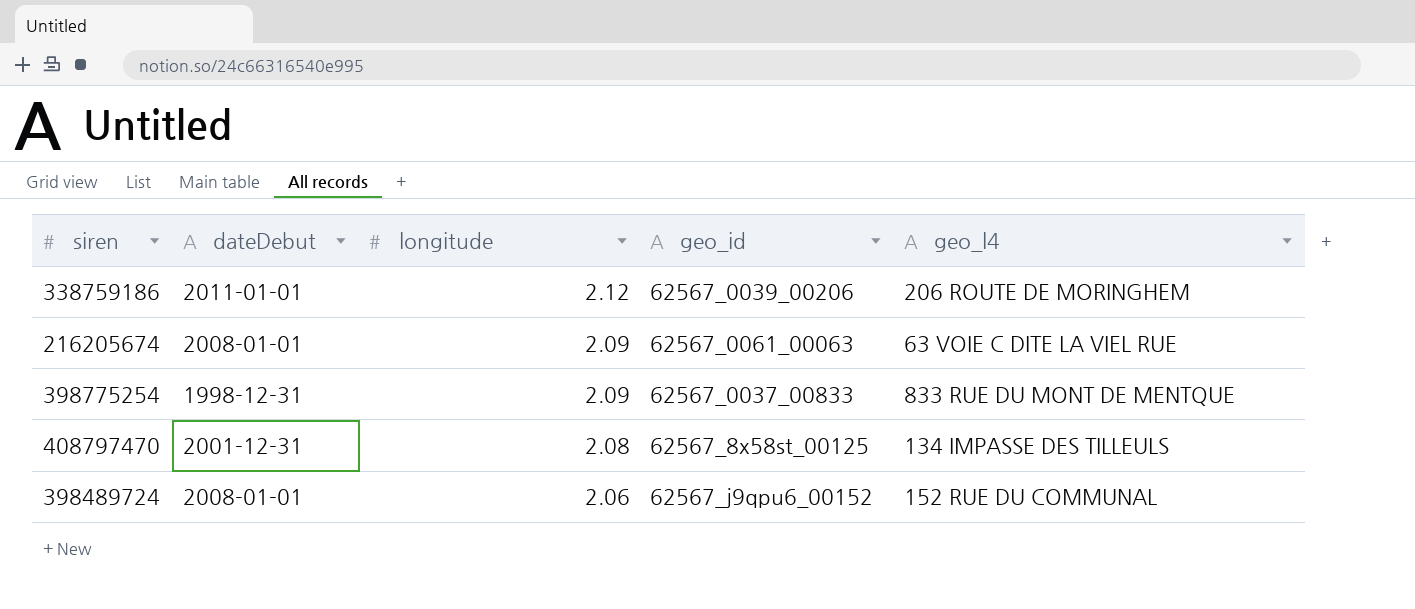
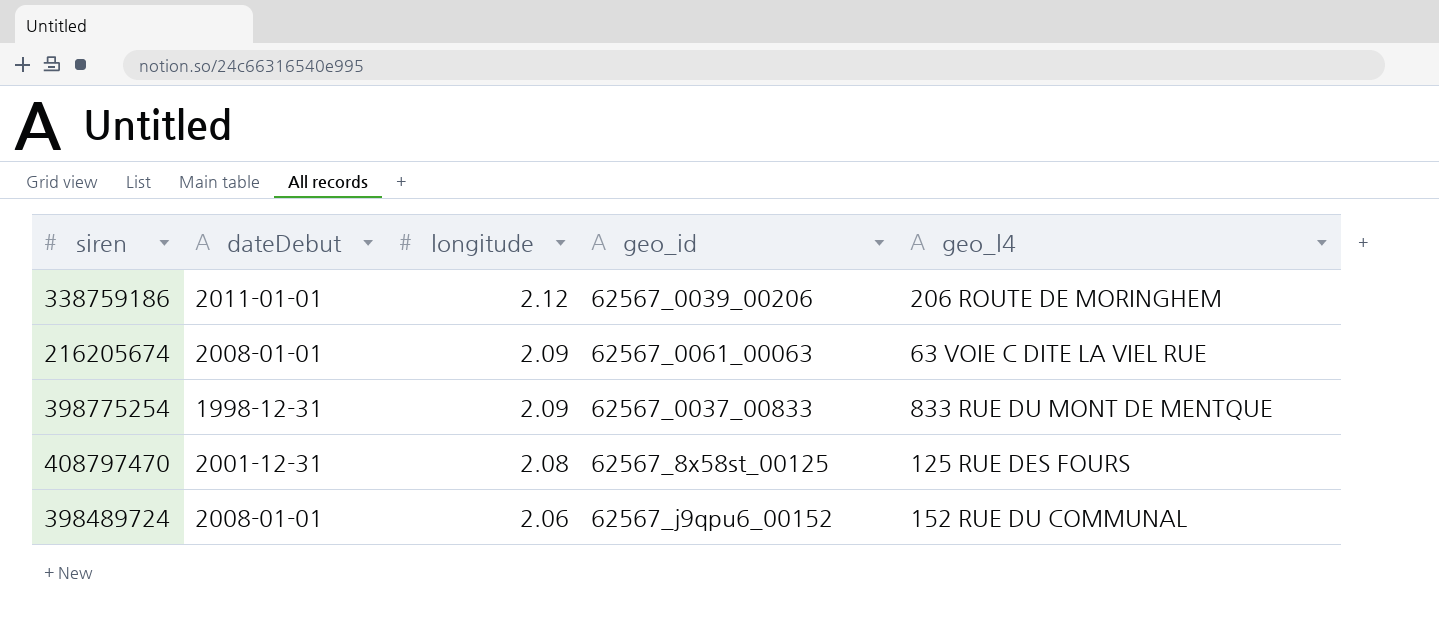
408797470 | geo_l4: 134 IMPASSE DES TILLEULS -> 125 RUE DES FOURS

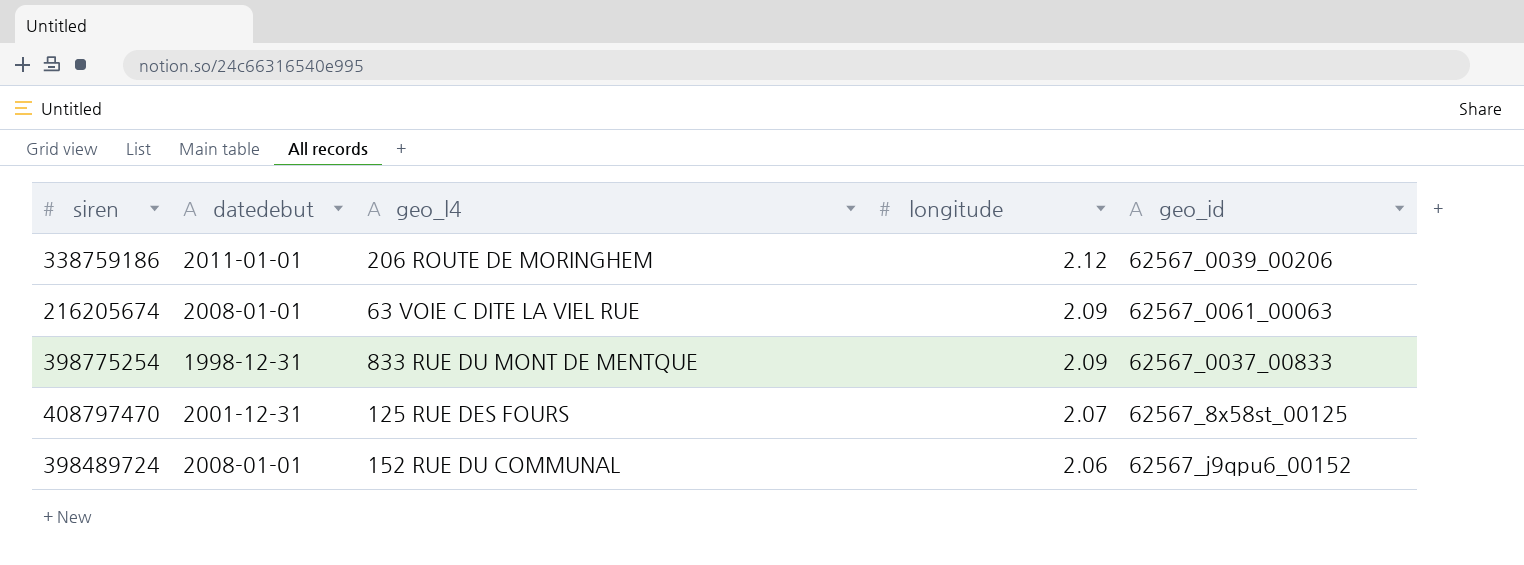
column name: dateDebut -> datedebut
column geo_l4 | position: 5 -> 3
408797470 | longitude: 2.08 -> 2.07

